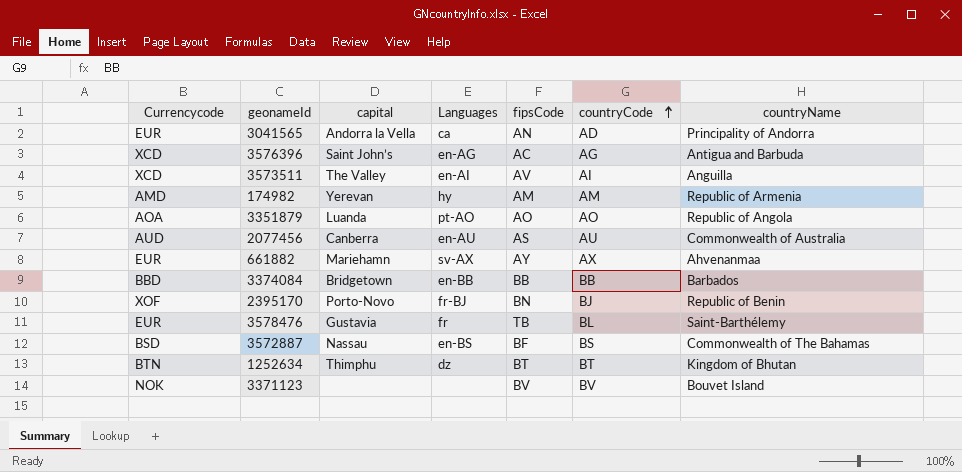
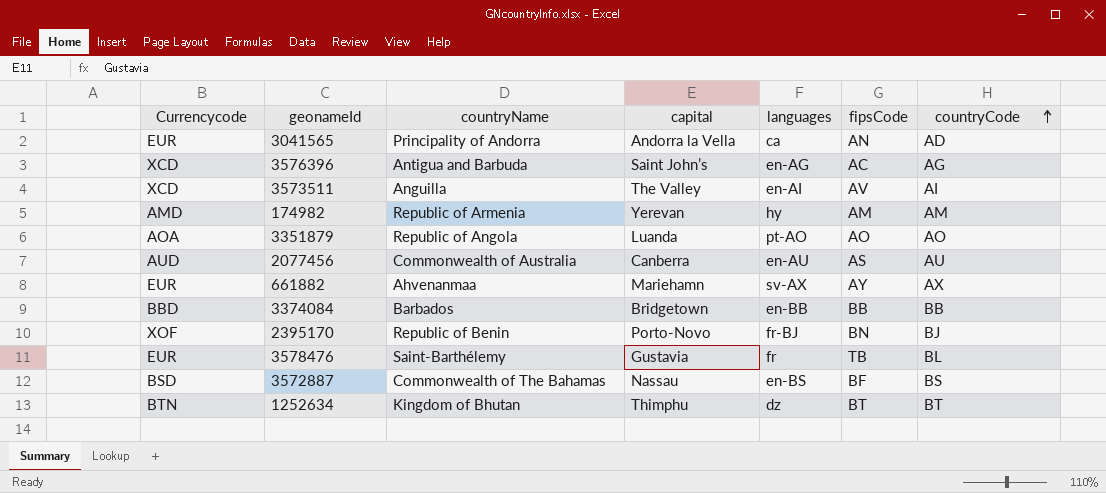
column countryName | position: 7 -> 3
column name: Languages -> languages
row 3371123: NOK | none | none | BV | BV | Bouvet Island -> none

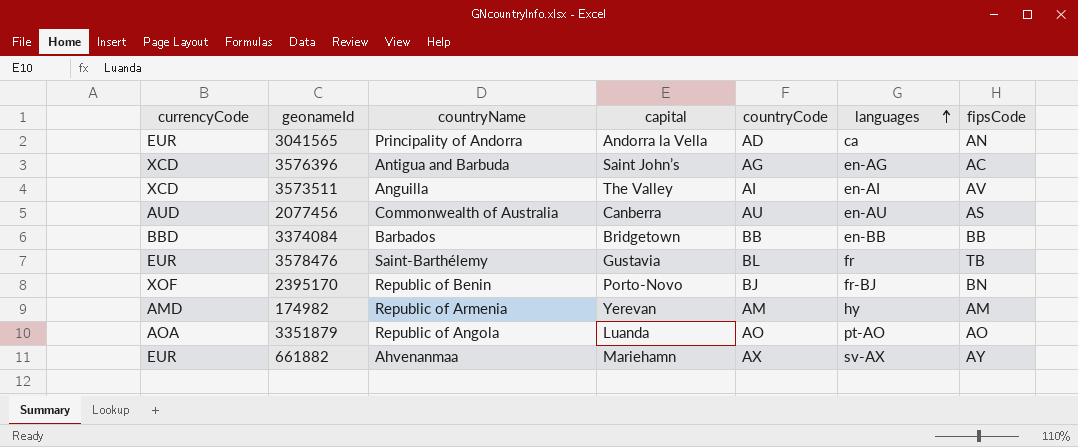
row order: countryCode ascending -> languages ascending
column name: Currencycode -> currencyCode
column countryCode | position: 7 -> 5
row 3572887: BSD | Commonwealth of The Bahamas | Nassau | en-BS | BF | BS -> none
row 1252634: BTN | Kingdom of Bhutan | Thimphu | dz | BT | BT -> none

